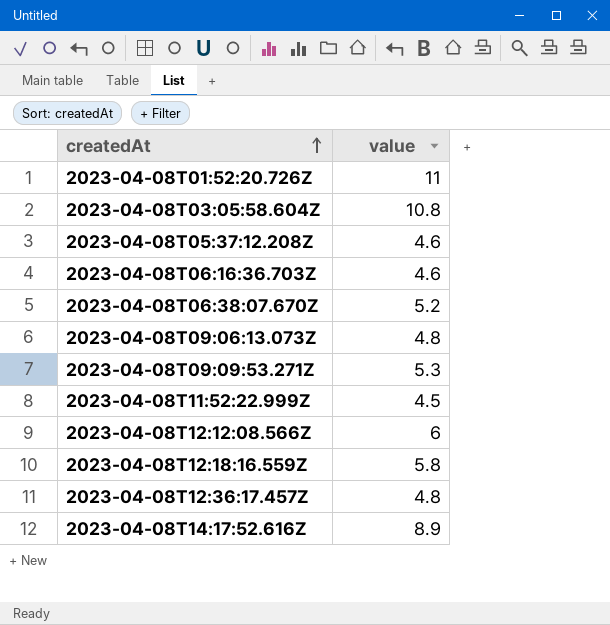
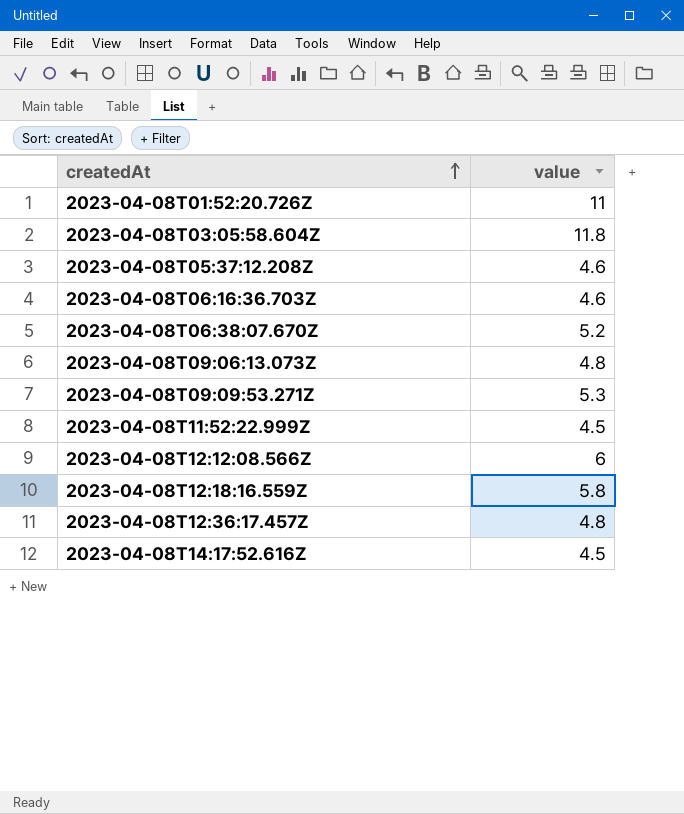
2023-04-08T03:05:58.604Z | value: 10.8 -> 11.8
2023-04-08T14:17:52.616Z | value: 8.9 -> 4.5

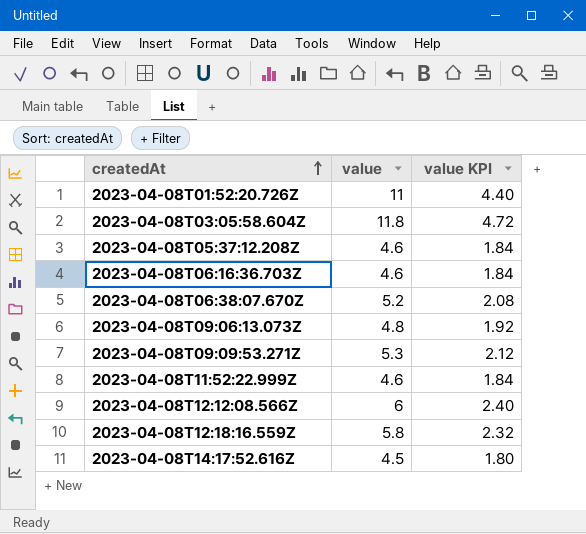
column value KPI | formula: none -> [value] * 0.4
row 2023-04-08T12:36:17.457Z: 4.8 -> none
2023-04-08T11:52:22.999Z | value: 4.5 -> 4.6

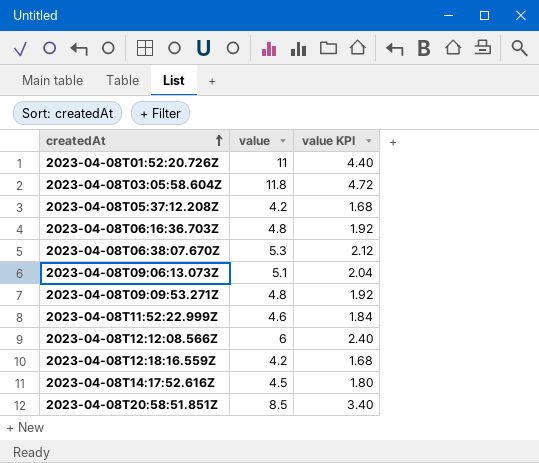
2023-04-08T05:37:12.208Z | value: 4.6 -> 4.2
2023-04-08T05:37:12.208Z | value KPI: 1.84 -> 1.68
2023-04-08T06:16:36.703Z | value: 4.6 -> 4.8
2023-04-08T06:16:36.703Z | value KPI: 1.84 -> 1.92
2023-04-08T06:38:07.670Z | value: 5.2 -> 5.3
2023-04-08T06:38:07.670Z | value KPI: 2.08 -> 2.12
2023-04-08T09:06:13.073Z | value: 4.8 -> 5.1
2023-04-08T09:06:13.073Z | value KPI: 1.92 -> 2.04
2023-04-08T09:09:53.271Z | value: 5.3 -> 4.8
2023-04-08T09:09:53.271Z | value KPI: 2.12 -> 1.92
2023-04-08T12:18:16.559Z | value: 5.8 -> 4.2
2023-04-08T12:18:16.559Z | value KPI: 2.32 -> 1.68
row 2023-04-08T20:58:51.851Z: none -> 8.5 | 3.40

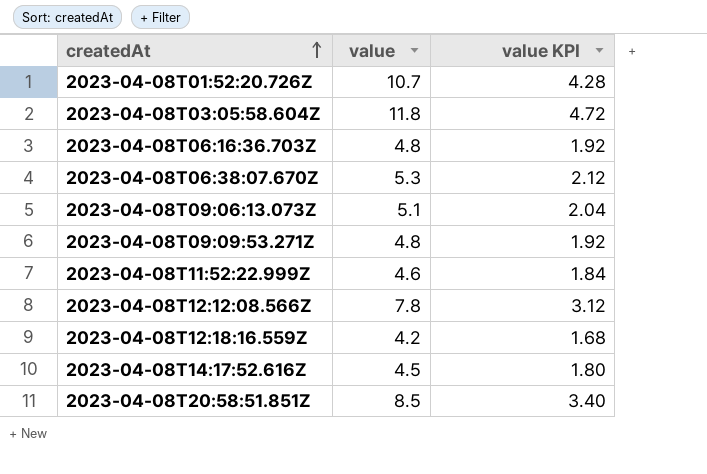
row 2023-04-08T05:37:12.208Z: 4.2 | 1.68 -> none
2023-04-08T01:52:20.726Z | value: 11 -> 10.7
2023-04-08T01:52:20.726Z | value KPI: 4.40 -> 4.28
2023-04-08T12:12:08.566Z | value: 6 -> 7.8
2023-04-08T12:12:08.566Z | value KPI: 2.40 -> 3.12

